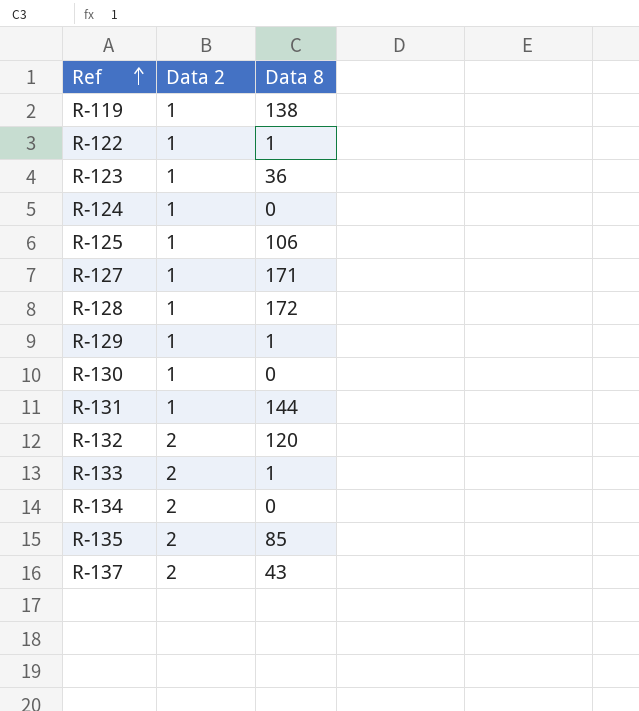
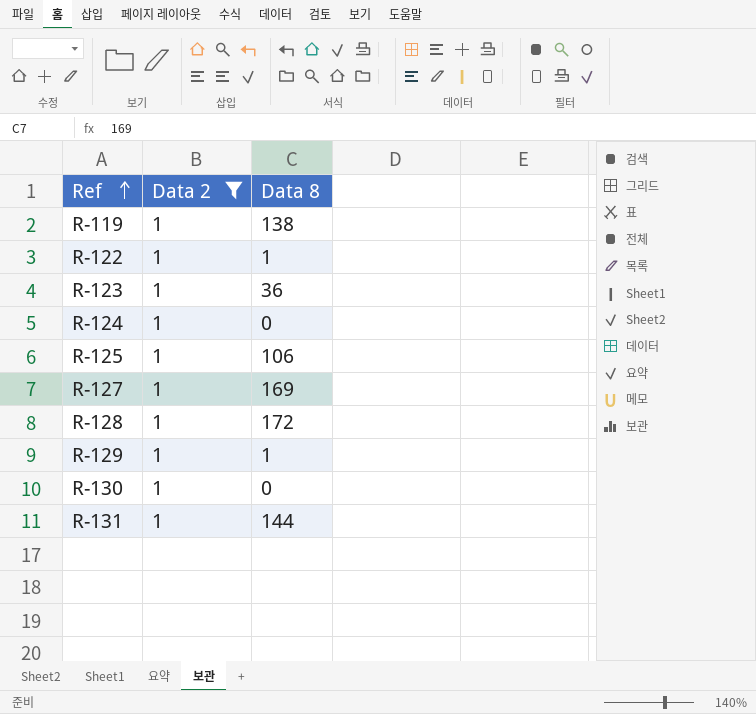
filter: none -> Data 2 = 1
R-127 | Data 8: 171 -> 169

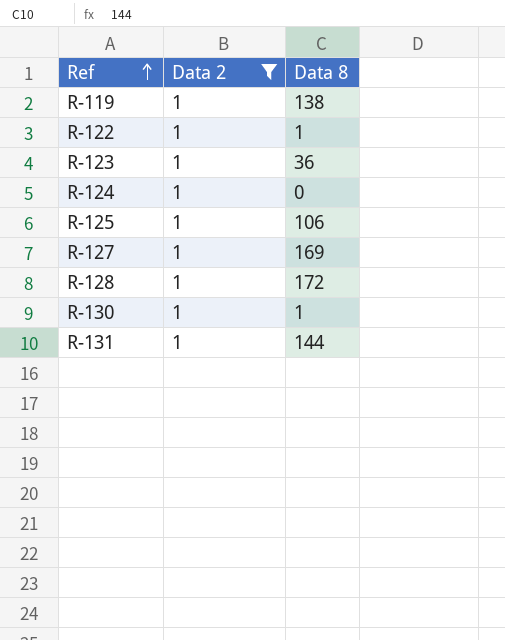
row R-129: 1 | 1 -> none
R-130 | Data 8: 0 -> 1

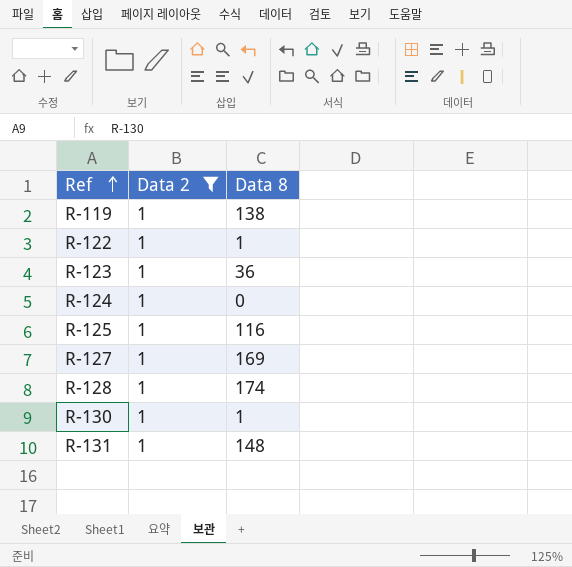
R-125 | Data 8: 106 -> 116
R-128 | Data 8: 172 -> 174
R-131 | Data 8: 144 -> 148

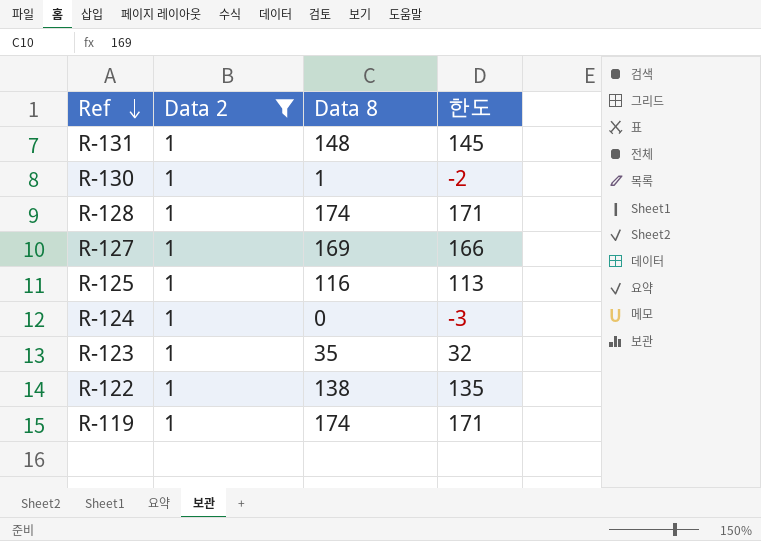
row order: Ref ascending -> Ref descending
column 한도 | formula: none -> [Data 8] - 3
R-123 | Data 8: 36 -> 35
R-122 | Data 8: 1 -> 138
R-119 | Data 8: 138 -> 174

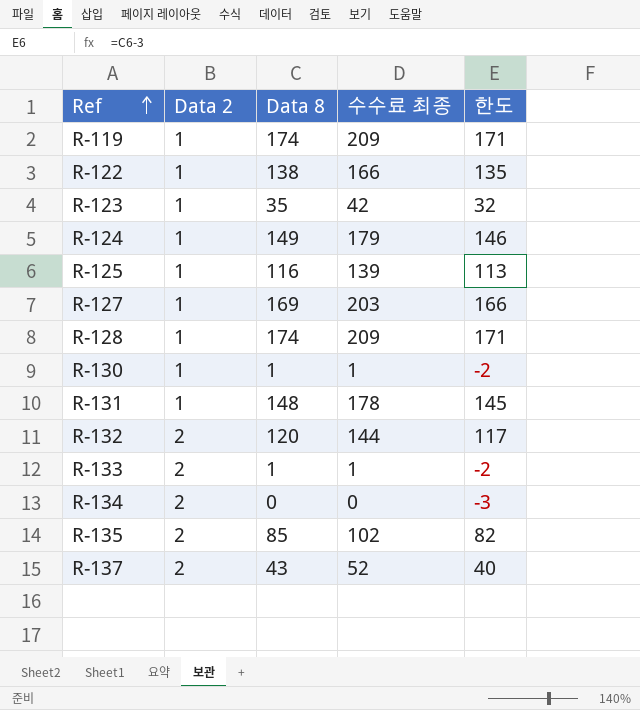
filter: Data 2 = 1 -> none
row order: Ref descending -> Ref ascending
column 수수료 최종 | formula: none -> [Data 8] * 1.2
R-124 | Data 8: 0 -> 149
R-124 | 한도: -3 -> 146

